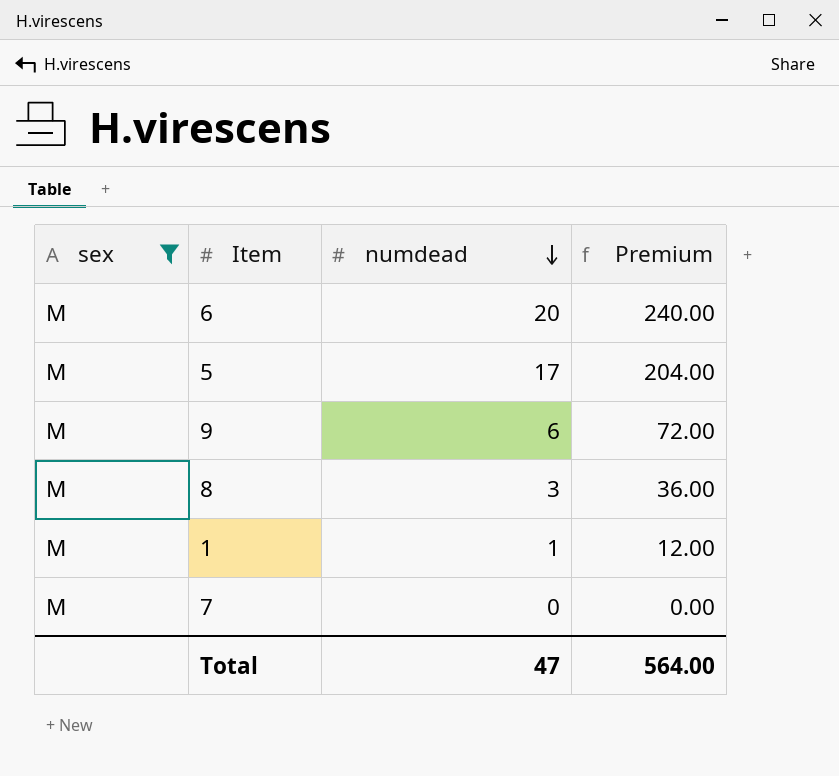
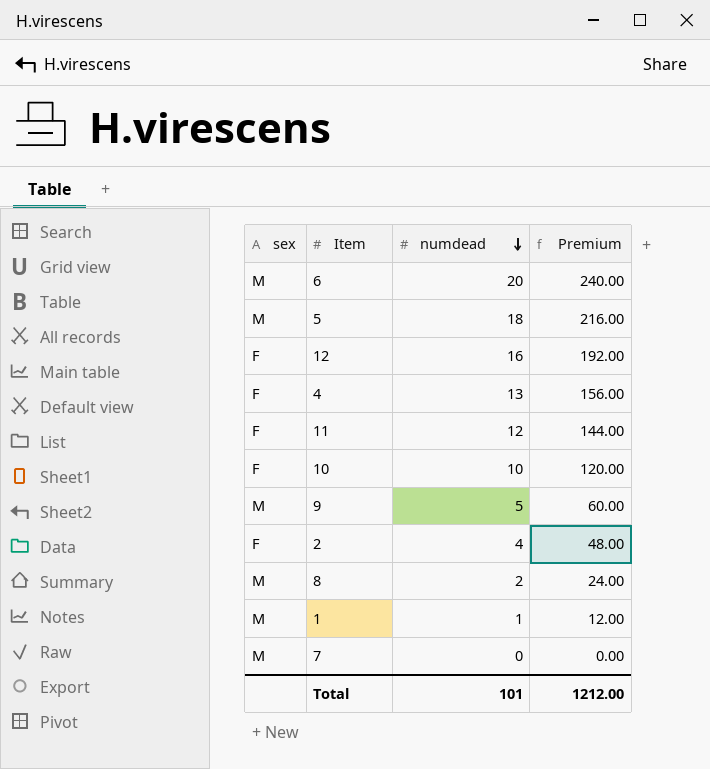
filter: sex = M -> none
5 | numdead: 17 -> 18
5 | Premium: 204.00 -> 216.00
9 | numdead: 6 -> 5
9 | Premium: 72.00 -> 60.00
8 | numdead: 3 -> 2
8 | Premium: 36.00 -> 24.00
Total | numdead: 47 -> 101
Total | Premium: 564.00 -> 1212.00

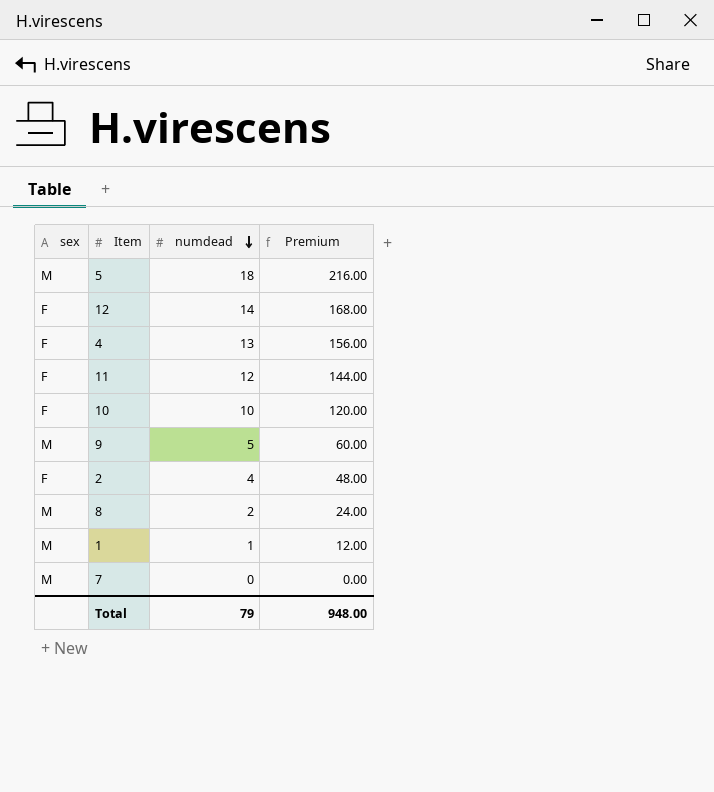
row 6: M | 20 | 240.00 -> none
12 | numdead: 16 -> 14
12 | Premium: 192.00 -> 168.00
Total | numdead: 101 -> 79
Total | Premium: 1212.00 -> 948.00

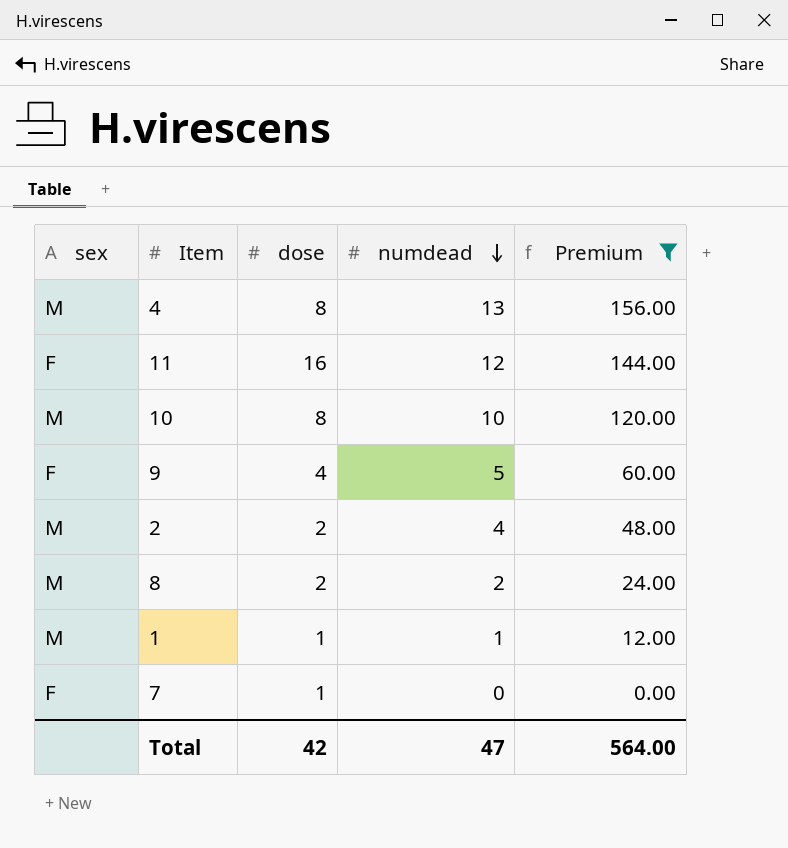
filter: none -> Premium <= 156.00
column dose | position: none -> 3
4 | sex: F -> M
10 | sex: F -> M
9 | sex: M -> F
2 | sex: F -> M
7 | sex: M -> F
Total | numdead: 79 -> 47
Total | Premium: 948.00 -> 564.00

